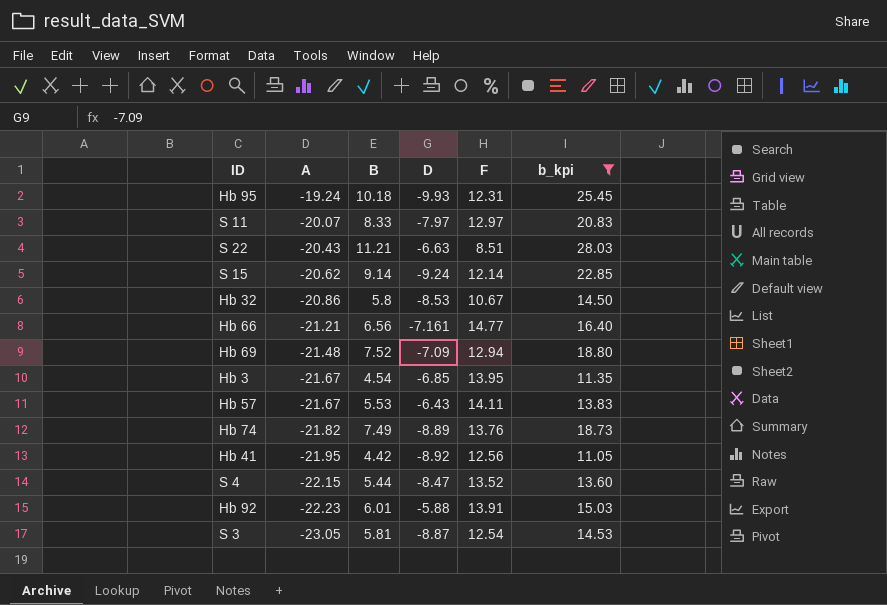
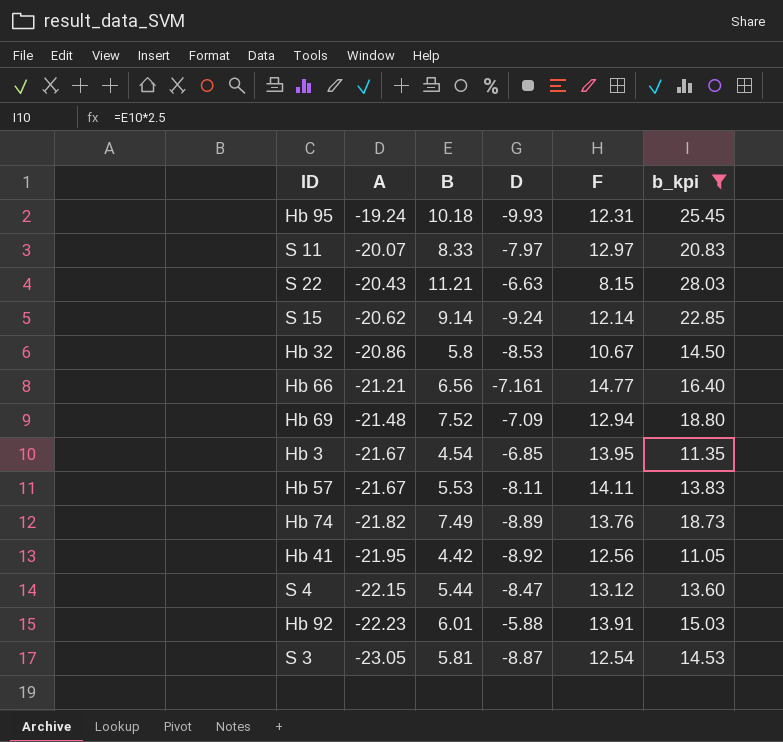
S 22 | F: 8.51 -> 8.15
Hb 57 | D: -6.43 -> -8.11
S 4 | F: 13.52 -> 13.12

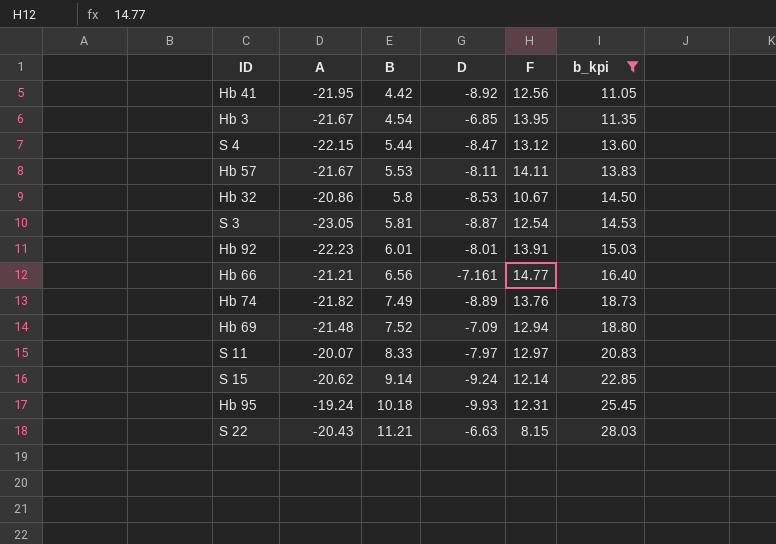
row order: A descending -> B ascending
Hb 92 | D: -5.88 -> -8.01

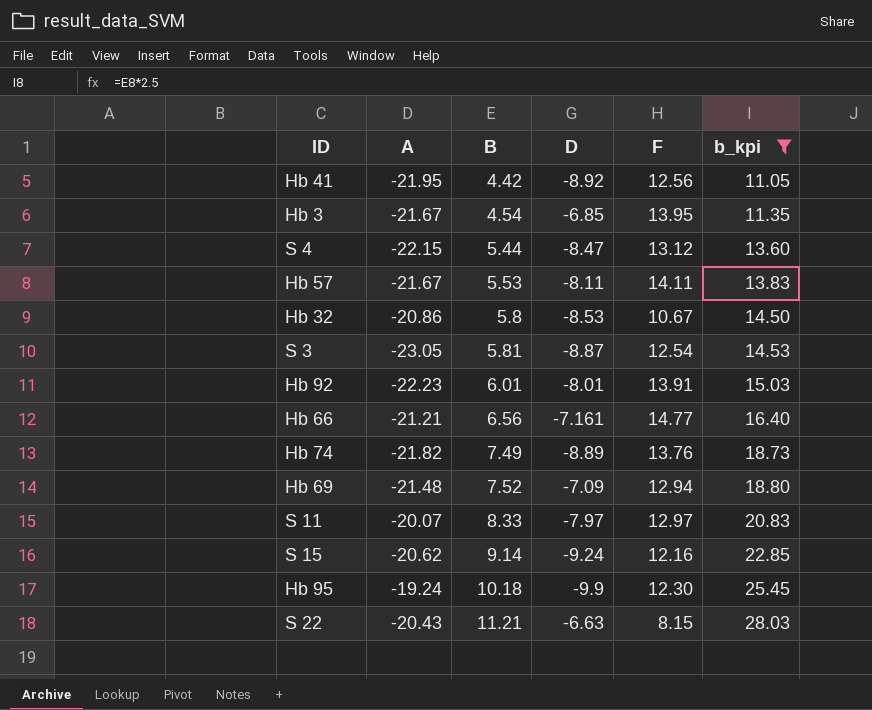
S 15 | F: 12.14 -> 12.16
Hb 95 | D: -9.93 -> -9.9
Hb 95 | F: 12.31 -> 12.30

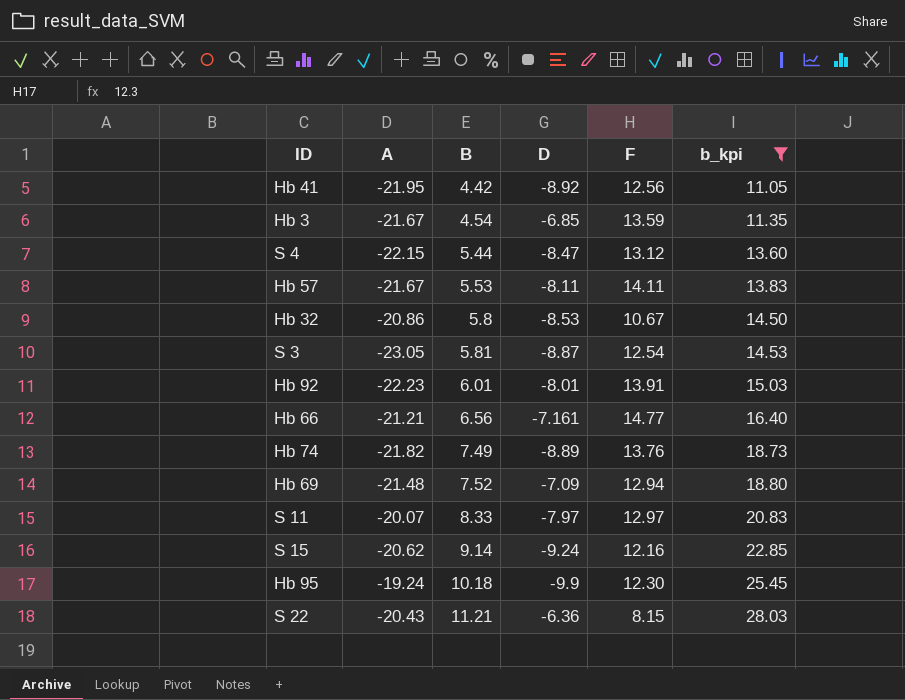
Hb 3 | F: 13.95 -> 13.59
S 22 | D: -6.63 -> -6.36

